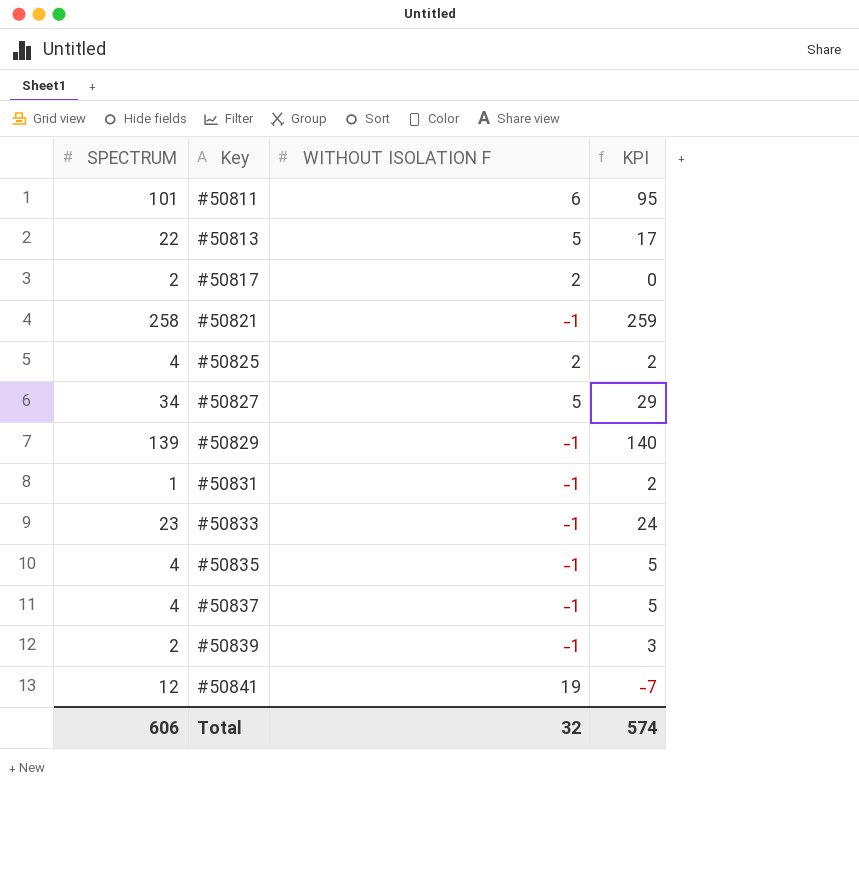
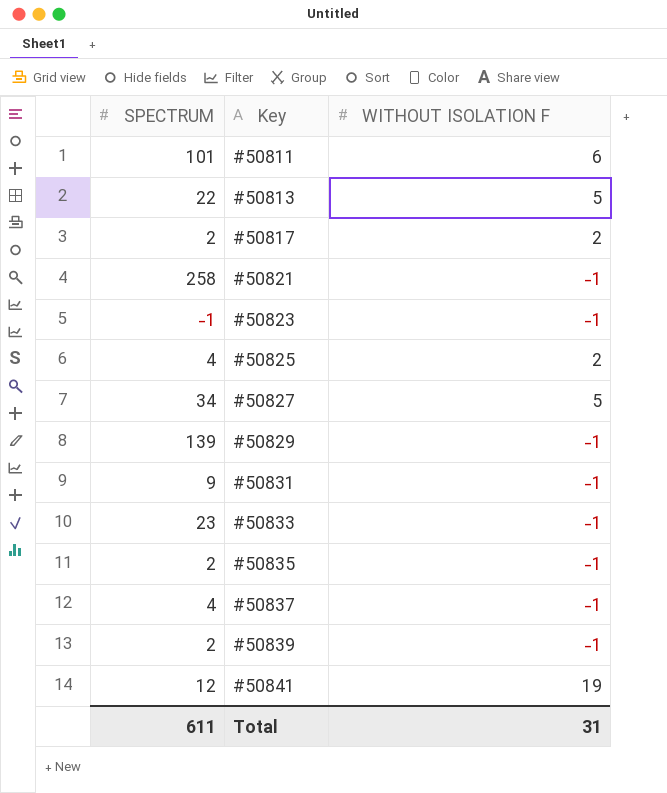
column KPI | formula: [SPECTRUM] - [WITHOUT ISOLATION F] -> none
row #50823: none -> -1 | -1
#50831 | SPECTRUM: 1 -> 9
#50835 | SPECTRUM: 4 -> 2
Total | SPECTRUM: 606 -> 611
Total | WITHOUT ISOLATION F: 32 -> 31

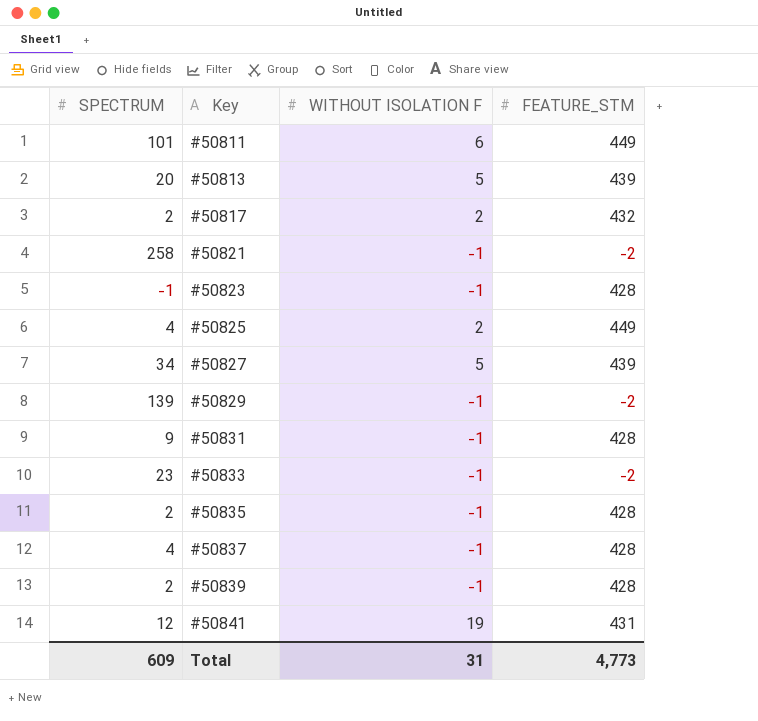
column FEATURE_STM | position: none -> 4
#50813 | SPECTRUM: 22 -> 20
Total | SPECTRUM: 611 -> 609

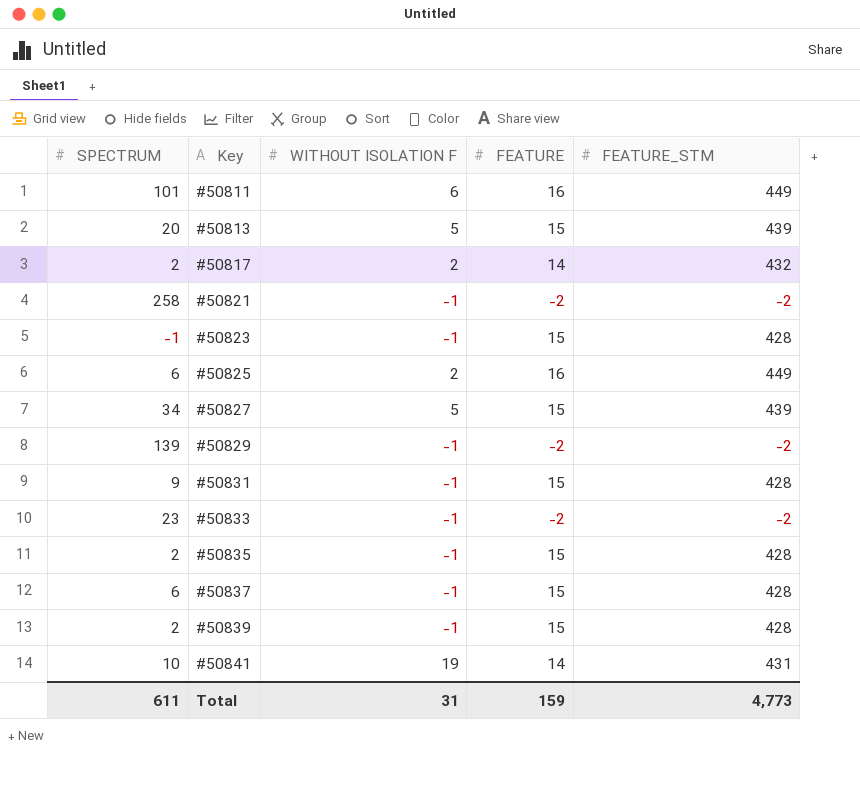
column FEATURE | position: none -> 4
#50825 | SPECTRUM: 4 -> 6
#50837 | SPECTRUM: 4 -> 6
#50841 | SPECTRUM: 12 -> 10
Total | SPECTRUM: 609 -> 611

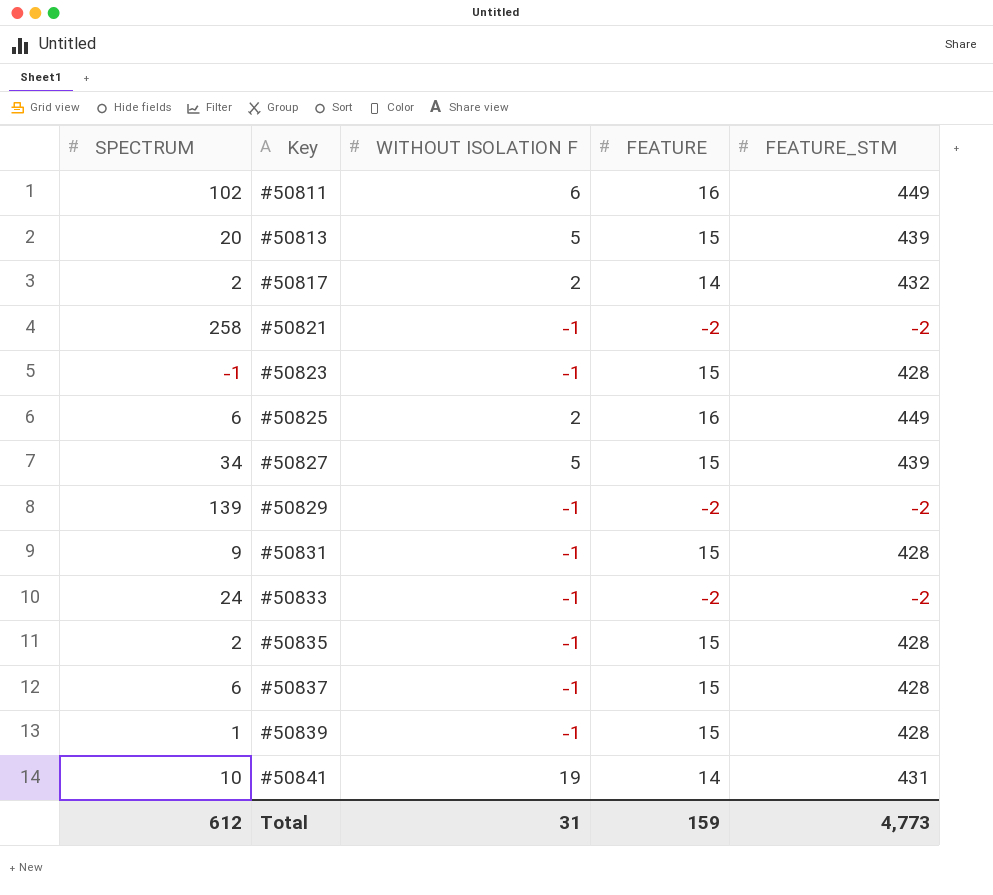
#50811 | SPECTRUM: 101 -> 102
#50833 | SPECTRUM: 23 -> 24
#50839 | SPECTRUM: 2 -> 1
Total | SPECTRUM: 611 -> 612

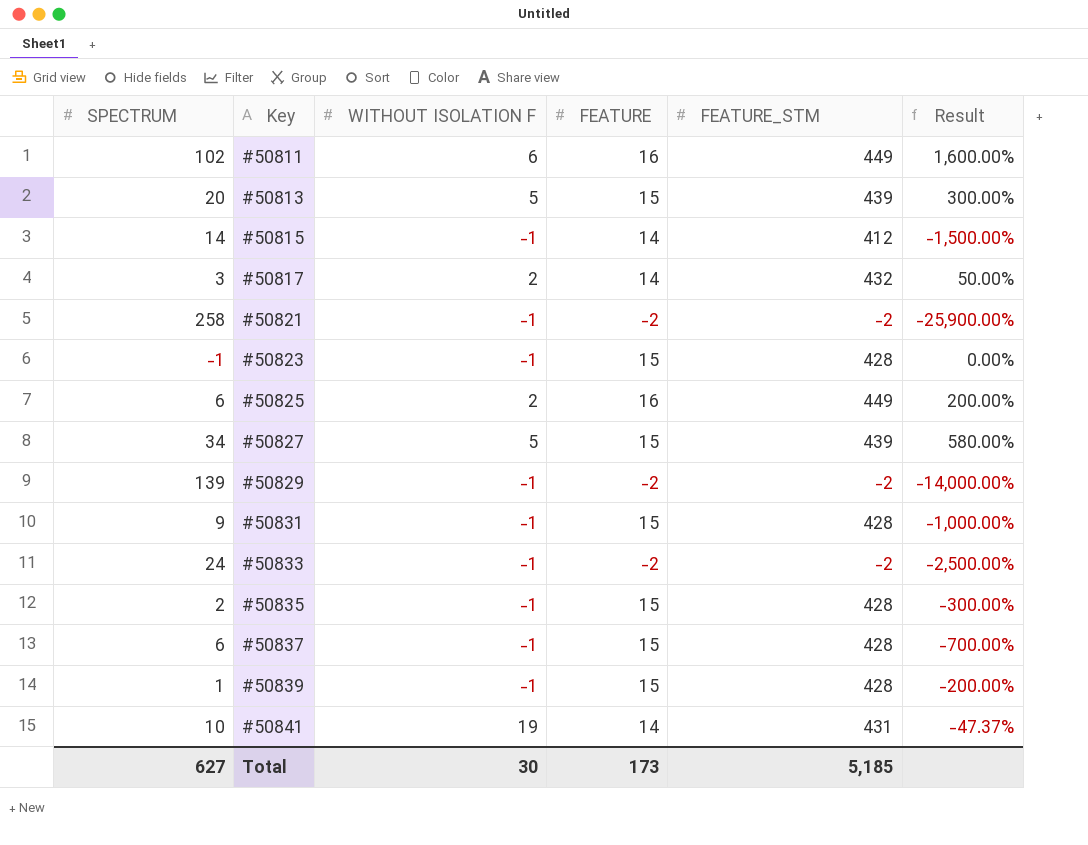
column Result | formula: none -> ([SPECTRUM] - [WITHOUT ISOLATION F]) / [WITHOUT ISOLATION F]
row #50815: none -> 14 | -1 | 14 | 412 | -1,500.00%
#50817 | SPECTRUM: 2 -> 3
Total | SPECTRUM: 612 -> 627
Total | WITHOUT ISOLATION F: 31 -> 30
Total | FEATURE: 159 -> 173
Total | FEATURE_STM: 4,773 -> 5,185

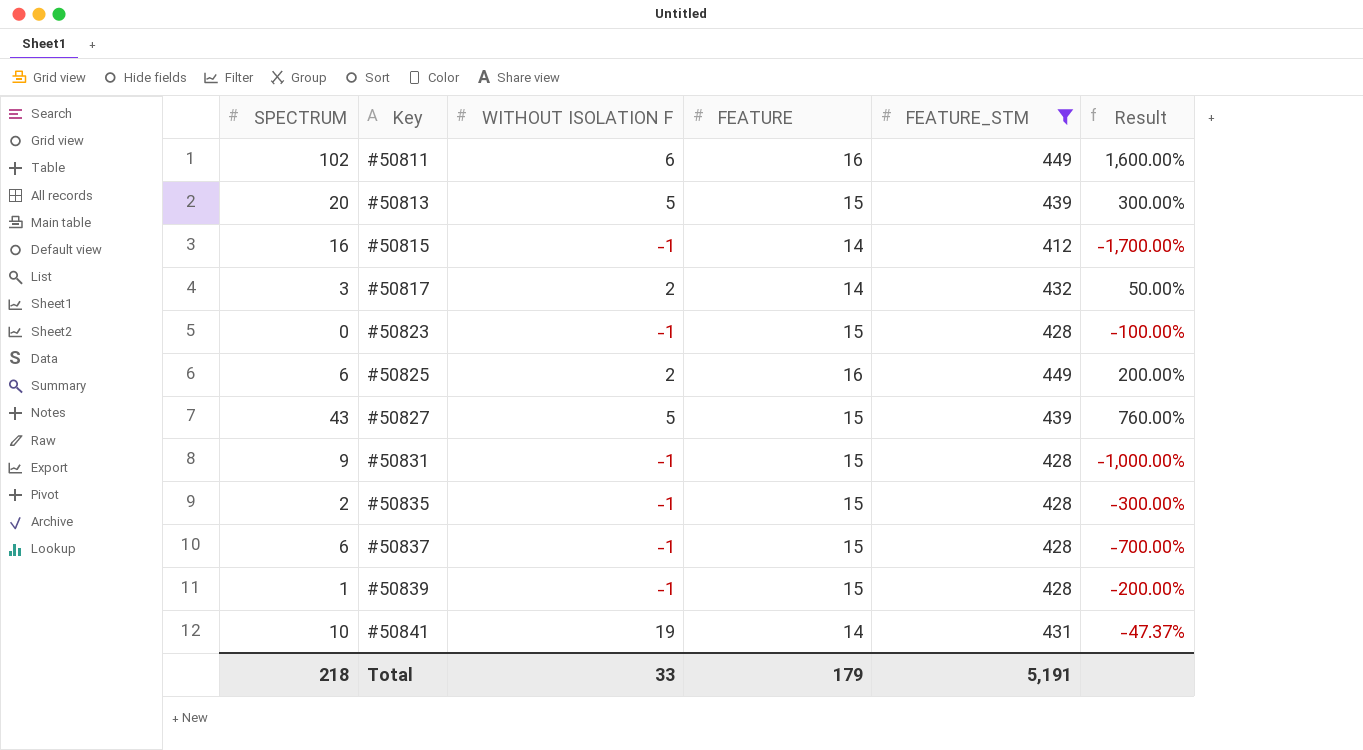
filter: none -> FEATURE_STM != -2
#50815 | SPECTRUM: 14 -> 16
#50815 | Result: -1,500.00% -> -1,700.00%
#50823 | SPECTRUM: -1 -> 0
#50823 | Result: 0.00% -> -100.00%
#50827 | SPECTRUM: 34 -> 43
#50827 | Result: 580.00% -> 760.00%
Total | SPECTRUM: 627 -> 218
Total | WITHOUT ISOLATION F: 30 -> 33
Total | FEATURE: 173 -> 179
Total | FEATURE_STM: 5,185 -> 5,191

